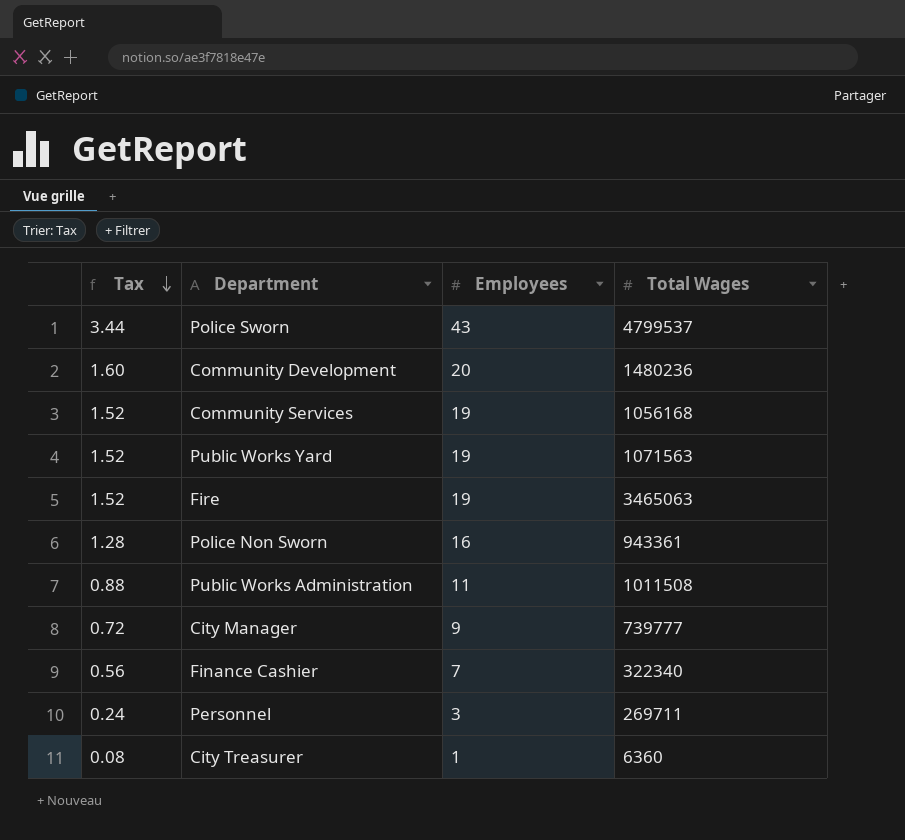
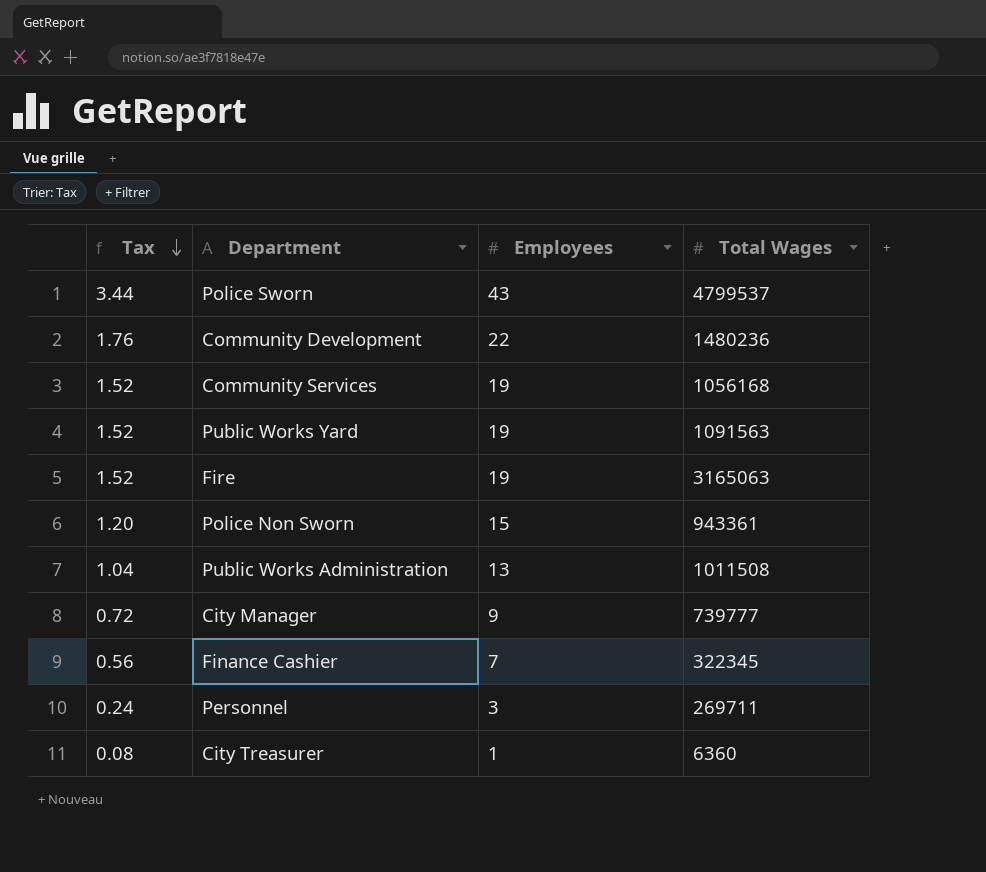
Community Development | Tax: 1.60 -> 1.76
Community Development | Employees: 20 -> 22
Public Works Yard | Total Wages: 1071563 -> 1091563
Fire | Total Wages: 3465063 -> 3165063
Police Non Sworn | Tax: 1.28 -> 1.20
Police Non Sworn | Employees: 16 -> 15
Public Works Administration | Tax: 0.88 -> 1.04
Public Works Administration | Employees: 11 -> 13
Finance Cashier | Total Wages: 322340 -> 322345

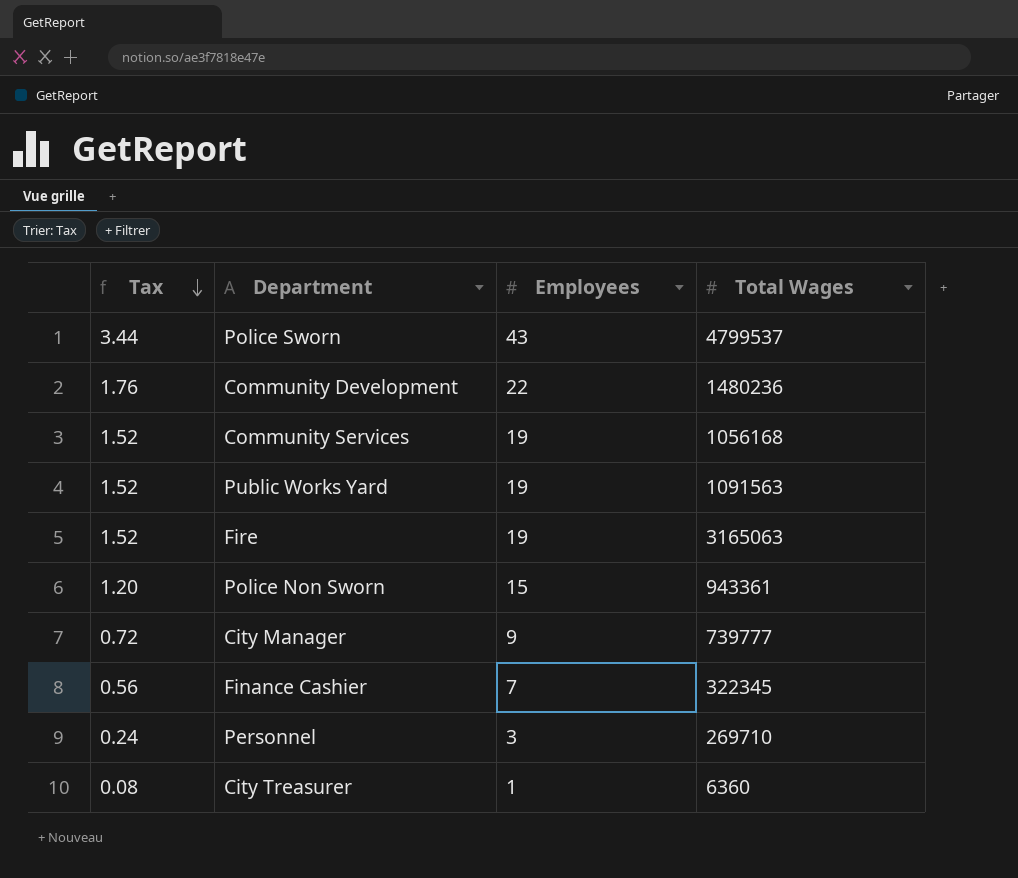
row Public Works Administration: 1.04 | 13 | 1011508 -> none
Personnel | Total Wages: 269711 -> 269710

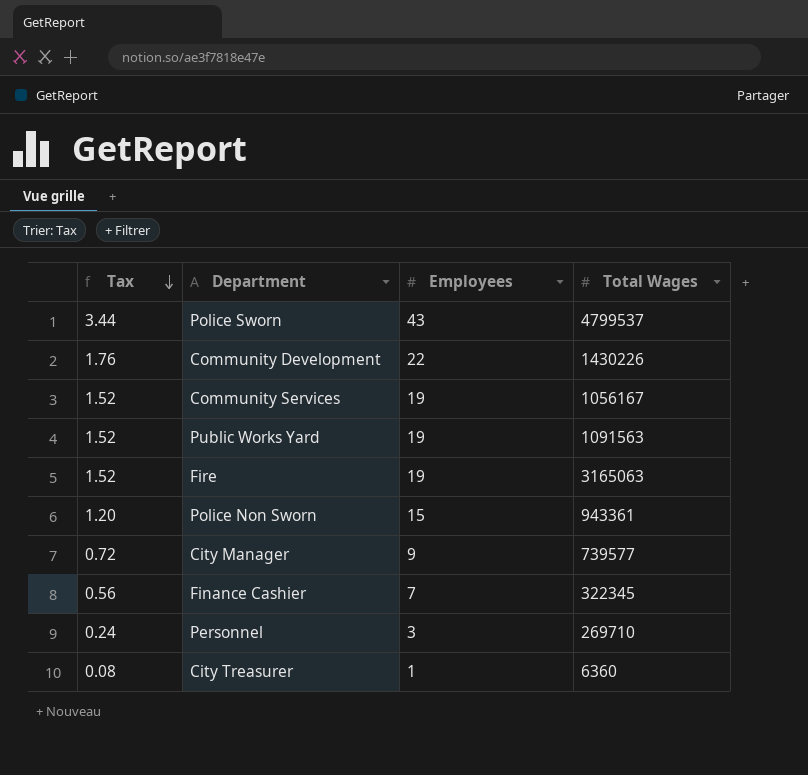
Community Development | Total Wages: 1480236 -> 1430226
Community Services | Total Wages: 1056168 -> 1056167
City Manager | Total Wages: 739777 -> 739577

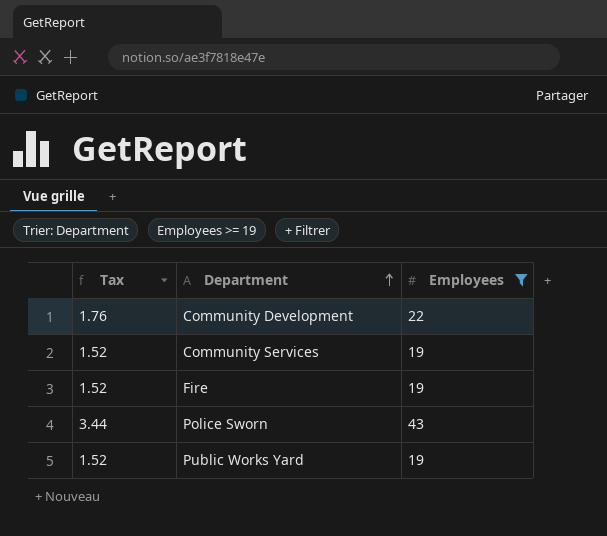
filter: none -> Employees >= 19
row order: Tax descending -> Department ascending
column Total Wages | position: 4 -> none

